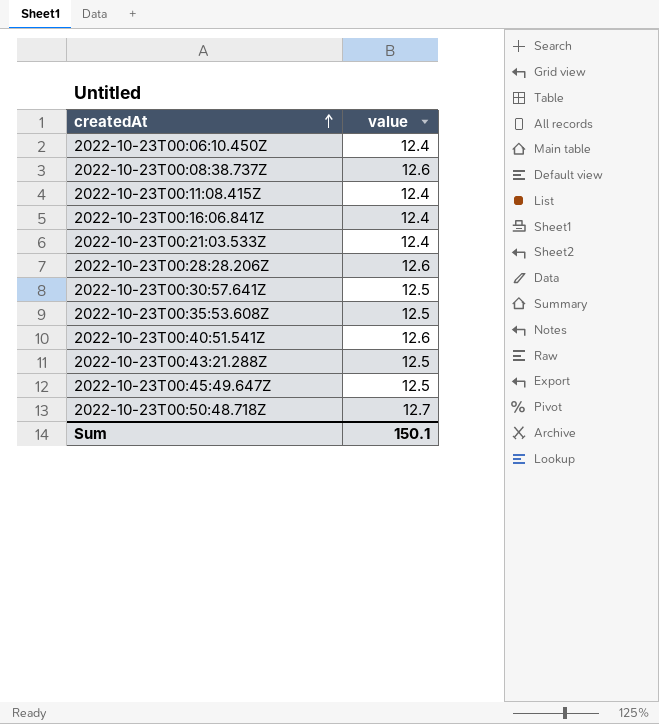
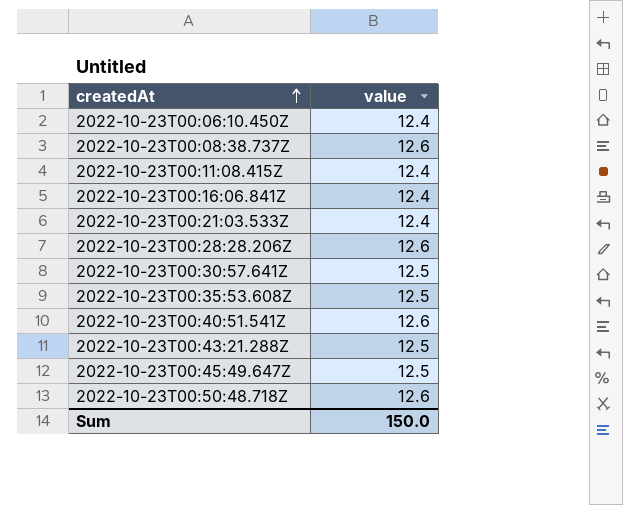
2022-10-23T00:50:48.718Z | value: 12.7 -> 12.6
Sum | value: 150.1 -> 150.0

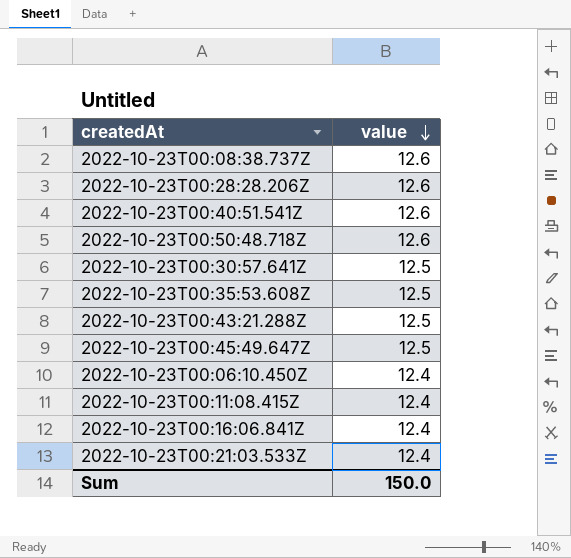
row order: createdAt ascending -> value descending

